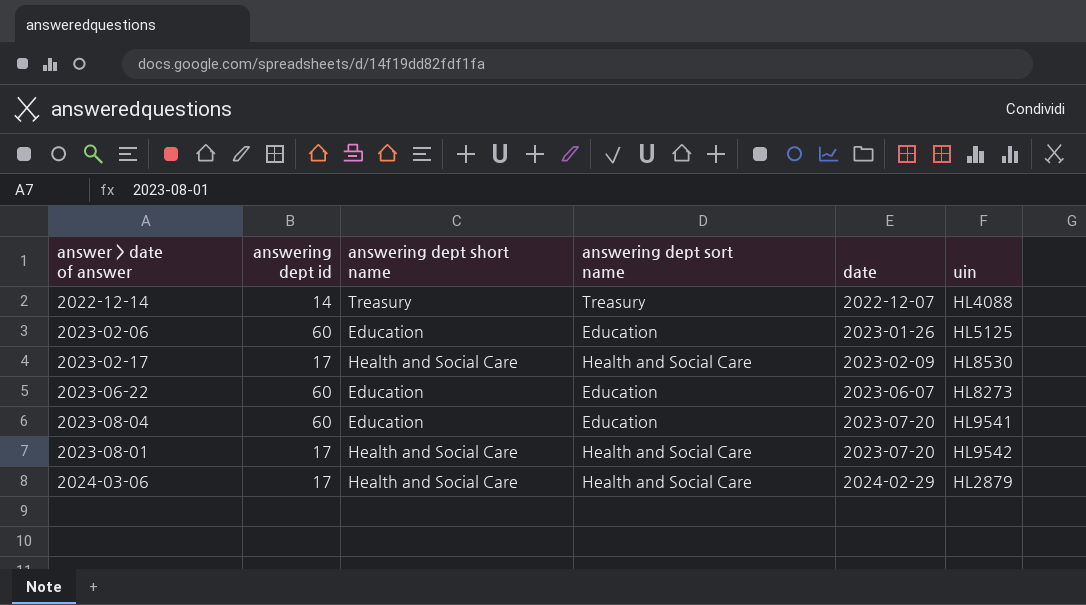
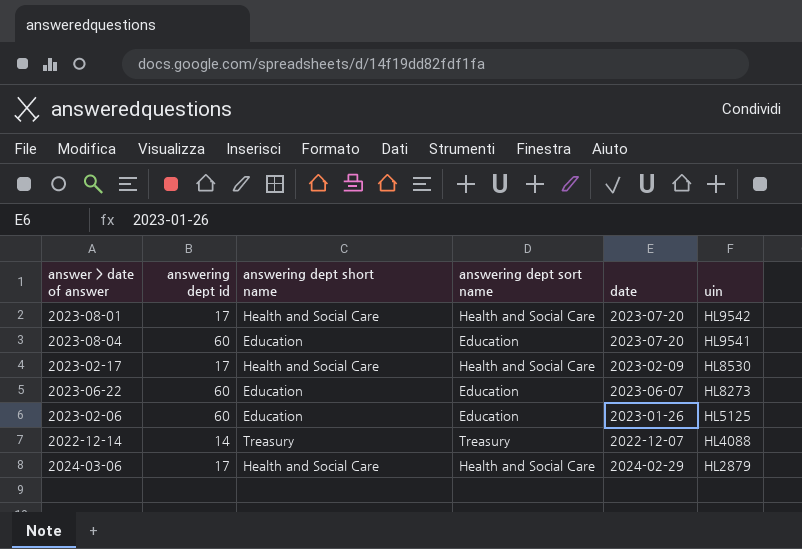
row order: date ascending -> uin descending

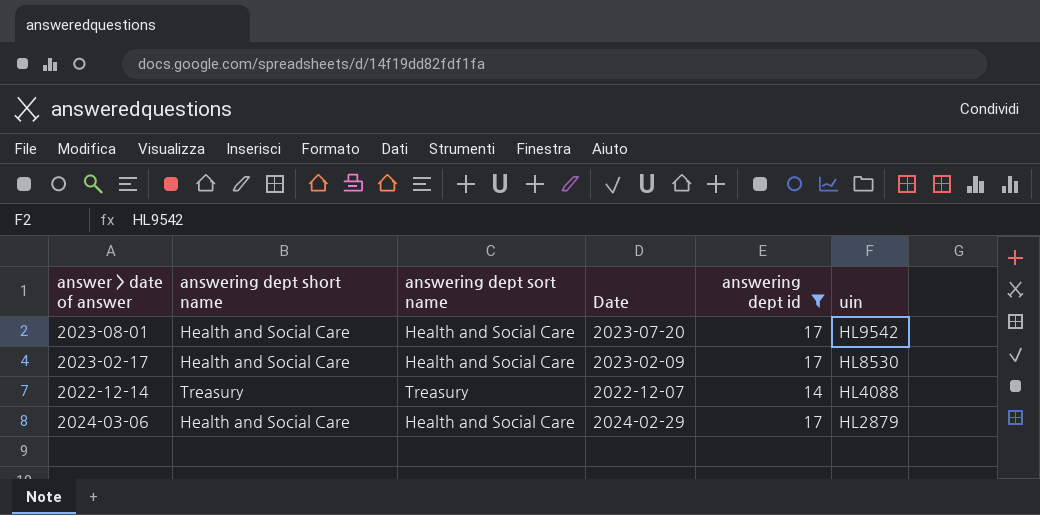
filter: none -> answering dept id != 60
column name: date -> Date
column answering dept id | position: 2 -> 5

